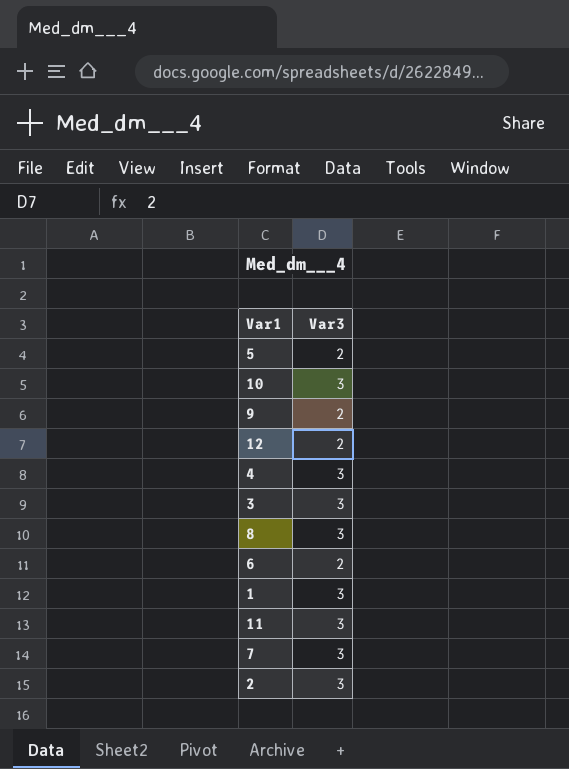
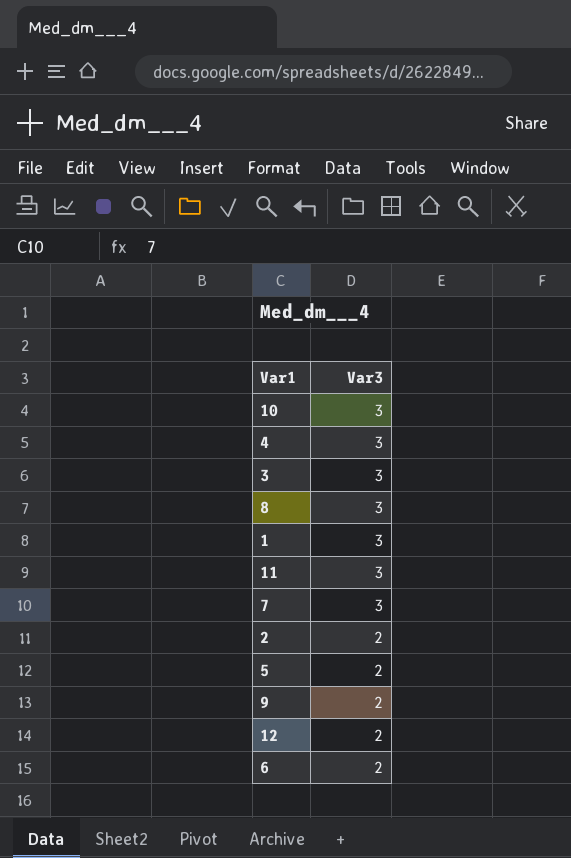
row order: none -> Var3 descending
2 | Var3: 3 -> 2

